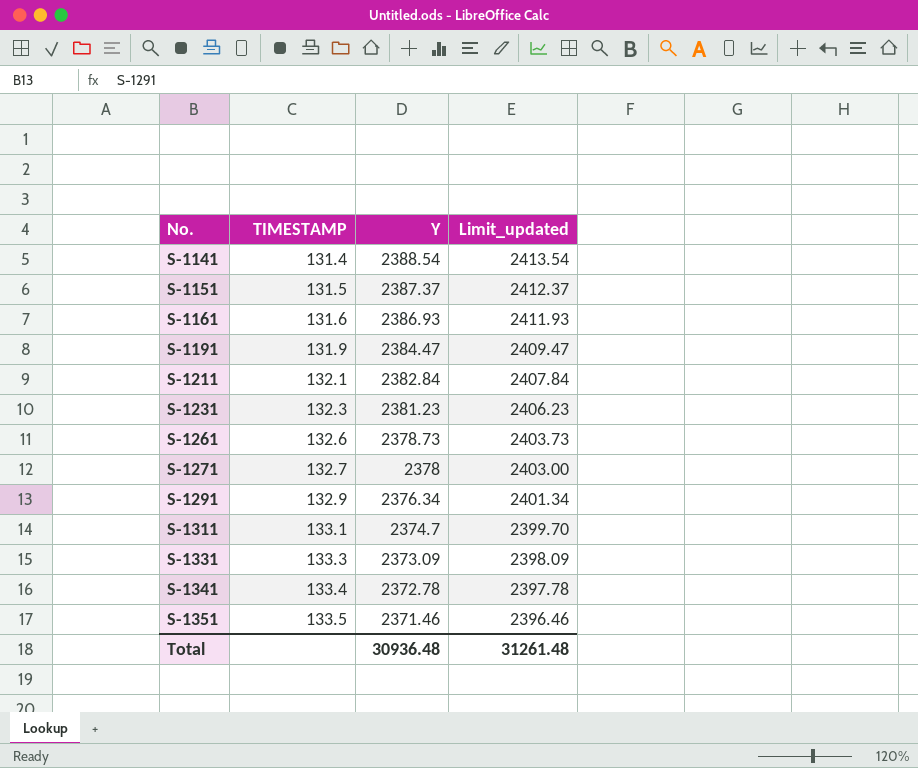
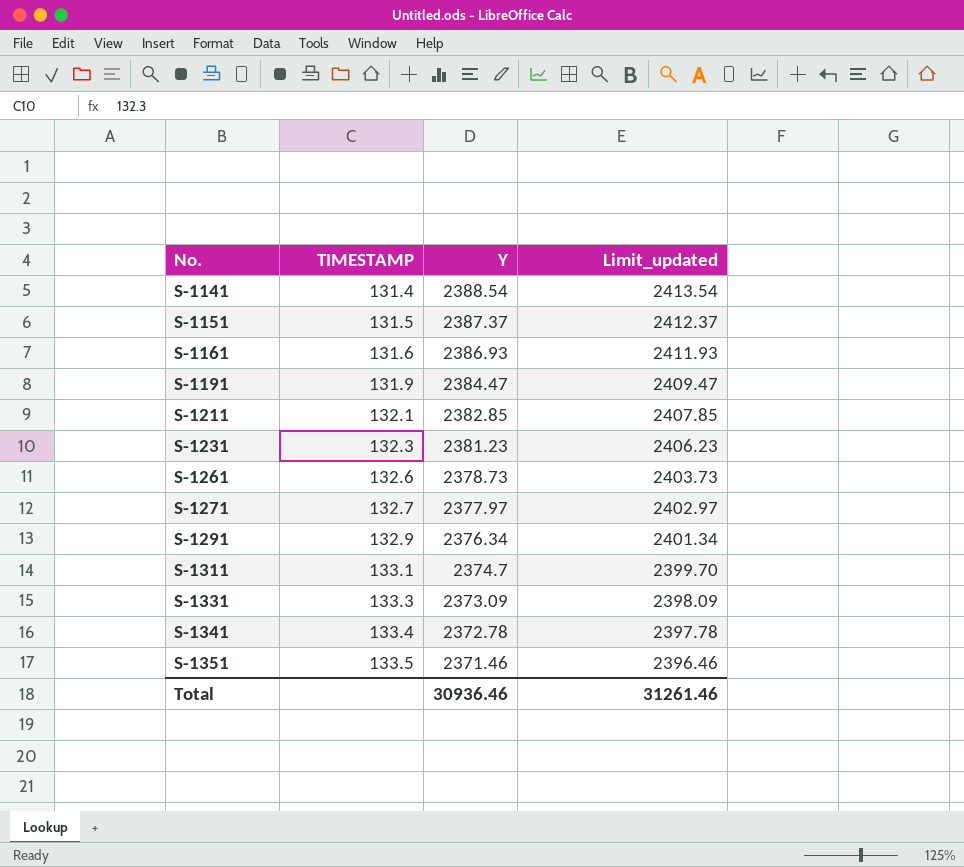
S-1211 | Y: 2382.84 -> 2382.85
S-1211 | Limit_updated: 2407.84 -> 2407.85
S-1271 | Y: 2378 -> 2377.97
S-1271 | Limit_updated: 2403.00 -> 2402.97
Total | Y: 30936.48 -> 30936.46
Total | Limit_updated: 31261.48 -> 31261.46

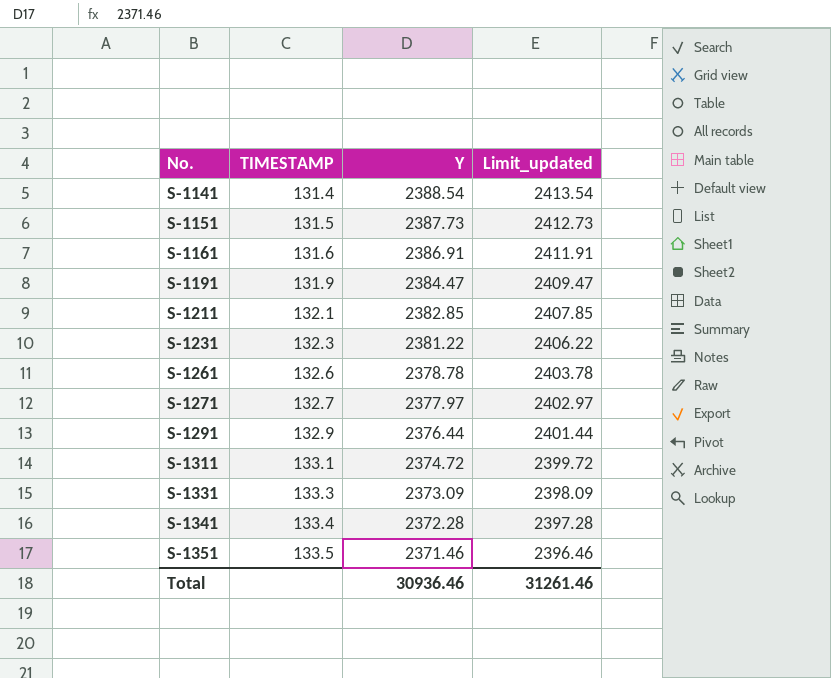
S-1151 | Y: 2387.37 -> 2387.73
S-1151 | Limit_updated: 2412.37 -> 2412.73
S-1161 | Y: 2386.93 -> 2386.91
S-1161 | Limit_updated: 2411.93 -> 2411.91
S-1231 | Y: 2381.23 -> 2381.22
S-1231 | Limit_updated: 2406.23 -> 2406.22
S-1261 | Y: 2378.73 -> 2378.78
S-1261 | Limit_updated: 2403.73 -> 2403.78
S-1291 | Y: 2376.34 -> 2376.44
S-1291 | Limit_updated: 2401.34 -> 2401.44
S-1311 | Y: 2374.7 -> 2374.72
S-1311 | Limit_updated: 2399.70 -> 2399.72
S-1341 | Y: 2372.78 -> 2372.28
S-1341 | Limit_updated: 2397.78 -> 2397.28

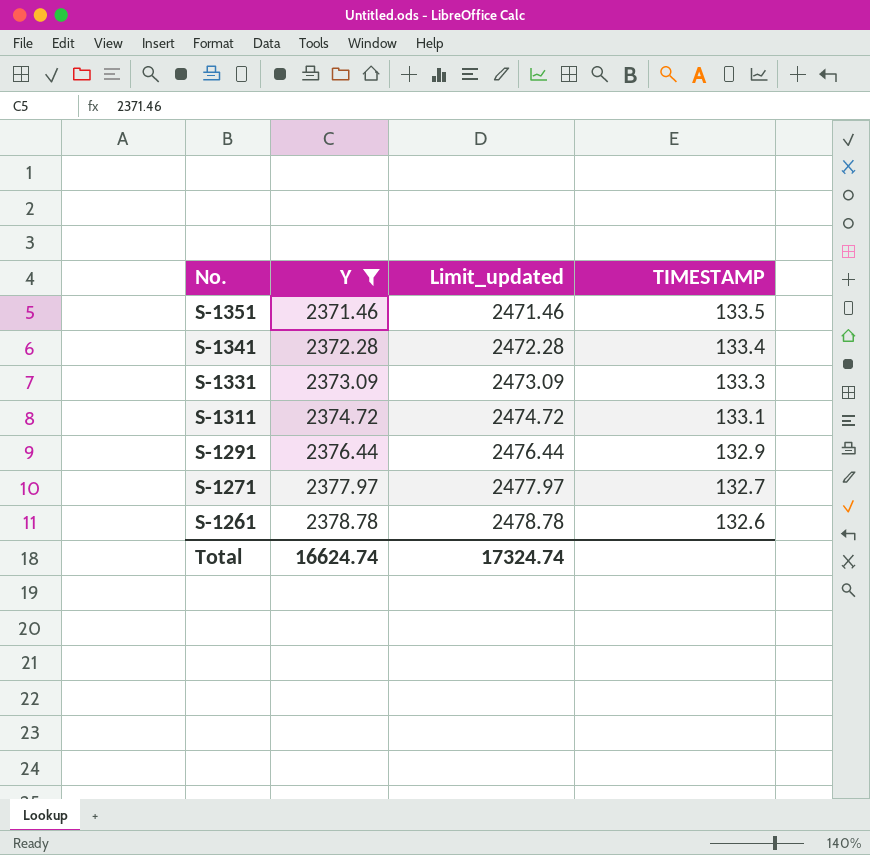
filter: none -> Y <= 2378.78
row order: No. ascending -> No. descending
column Limit_updated | formula: [Y] + 25 -> [Y] + 100
column TIMESTAMP | position: 2 -> 4
Total | Y: 30936.46 -> 16624.74
Total | Limit_updated: 31261.46 -> 17324.74

